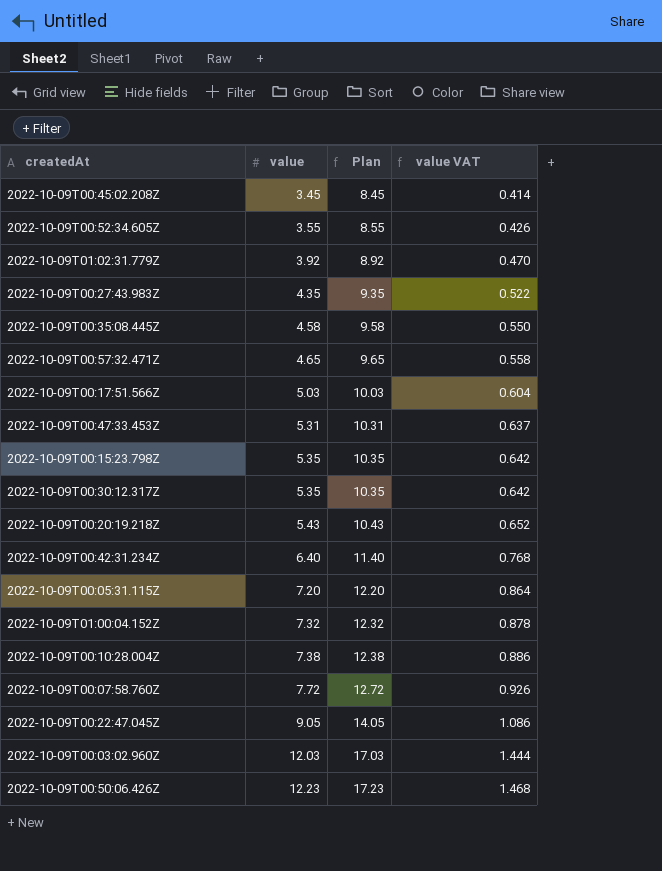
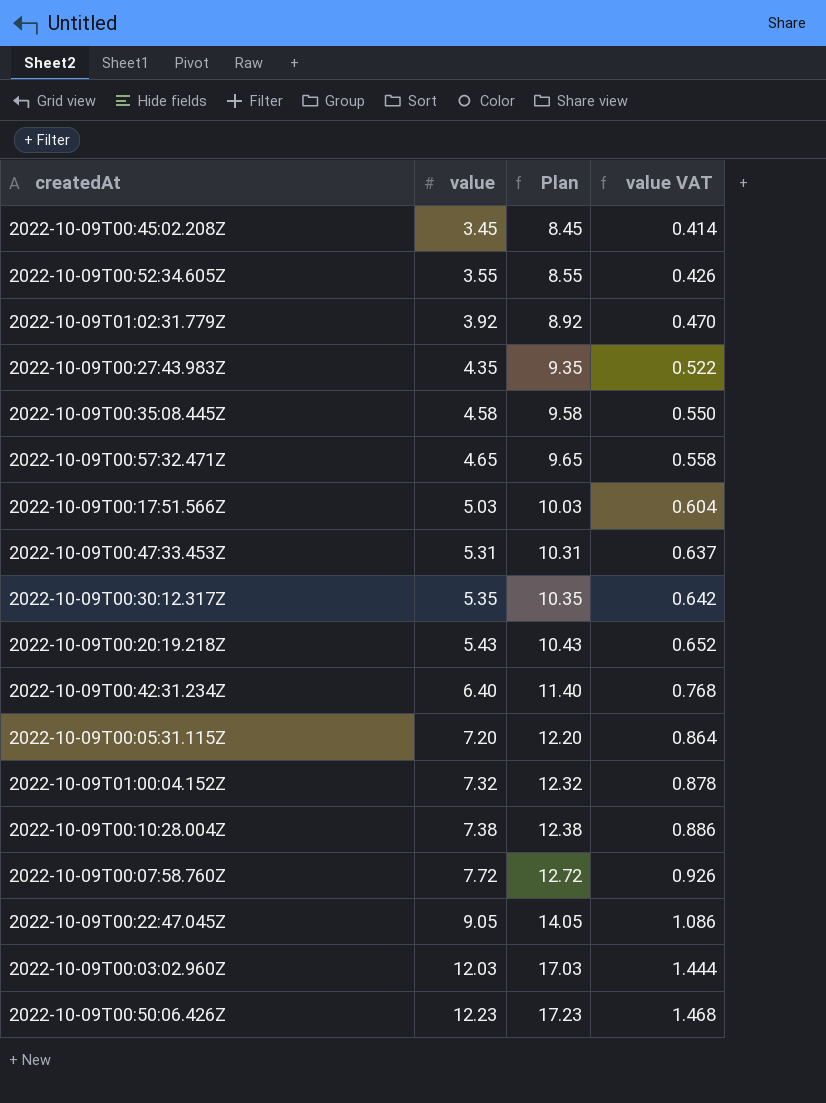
row 2022-10-09T00:15:23.798Z: 5.35 | 10.35 | 0.642 -> none

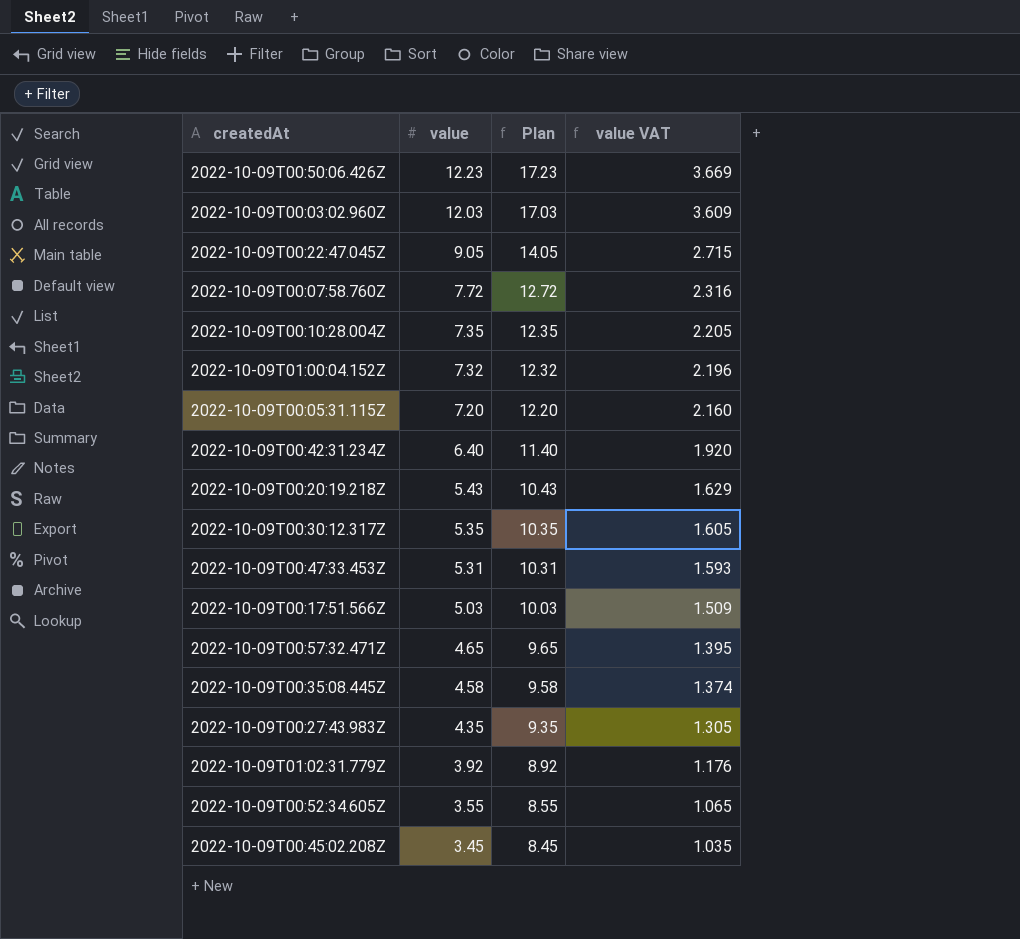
row order: value ascending -> value descending
column value VAT | formula: [value] * 0.12 -> [value] * 0.3
2022-10-09T00:10:28.004Z | value: 7.38 -> 7.35
2022-10-09T00:10:28.004Z | Plan: 12.38 -> 12.35

